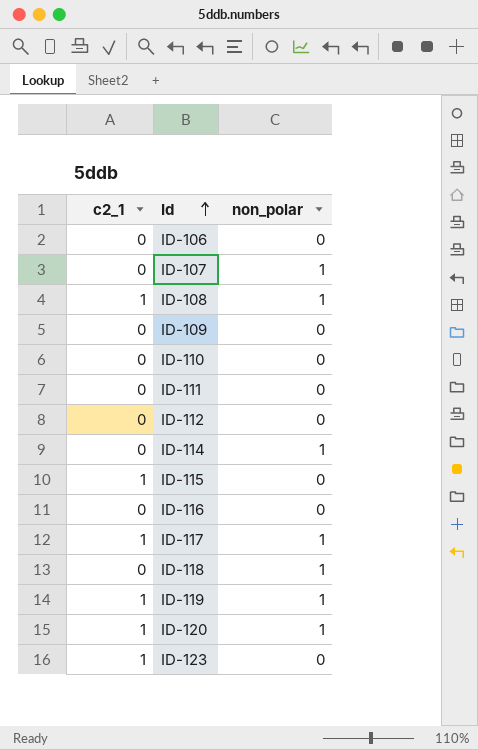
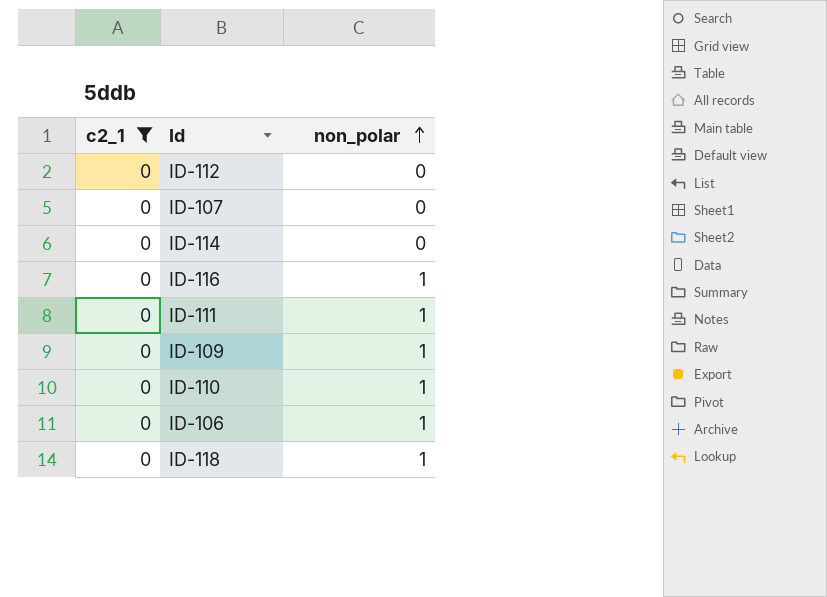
filter: none -> c2_1 = 0
row order: Id ascending -> non_polar ascending
ID-107 | non_polar: 1 -> 0
ID-114 | non_polar: 1 -> 0
ID-116 | non_polar: 0 -> 1
ID-111 | non_polar: 0 -> 1
ID-109 | non_polar: 0 -> 1
ID-110 | non_polar: 0 -> 1
ID-106 | non_polar: 0 -> 1

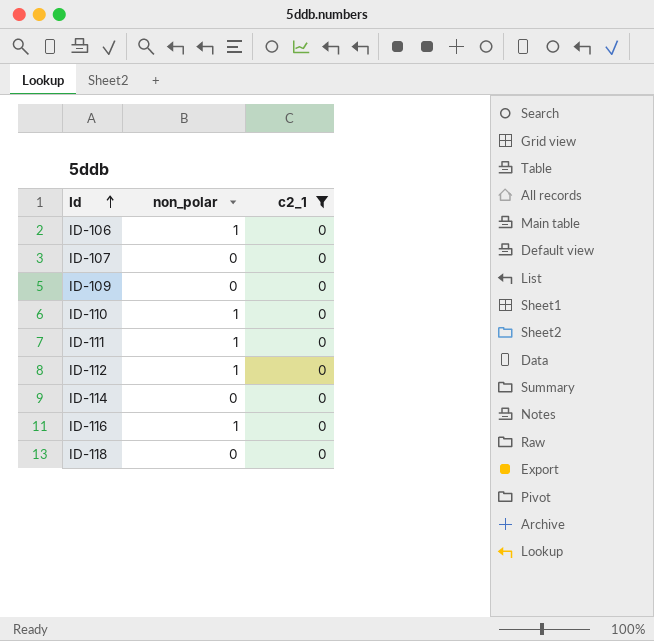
row order: non_polar ascending -> Id ascending
column c2_1 | position: 1 -> 3
ID-109 | non_polar: 1 -> 0
ID-112 | non_polar: 0 -> 1
ID-118 | non_polar: 1 -> 0

